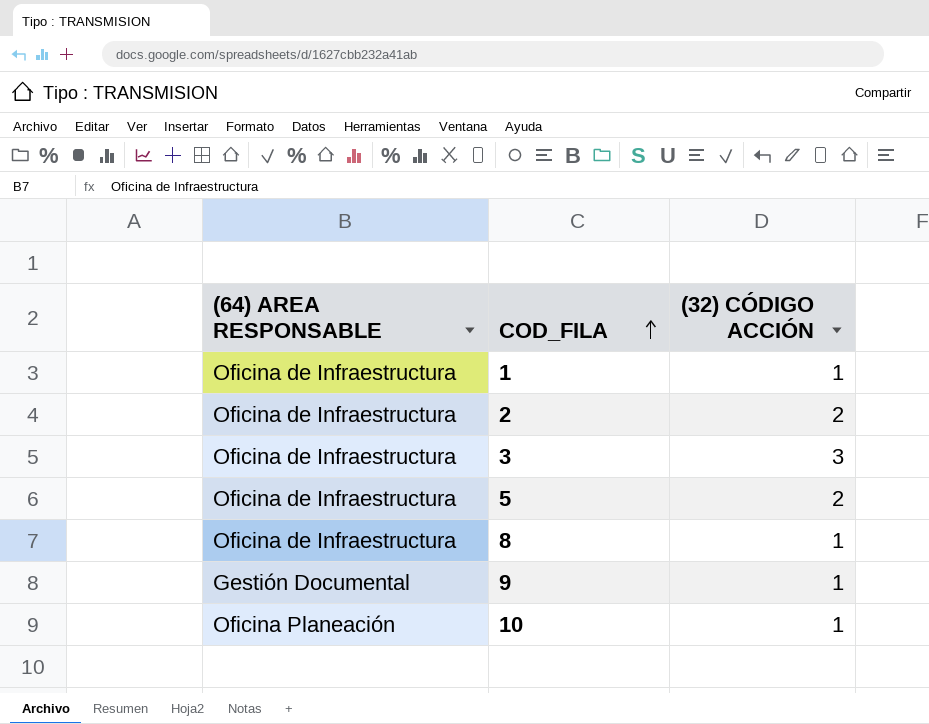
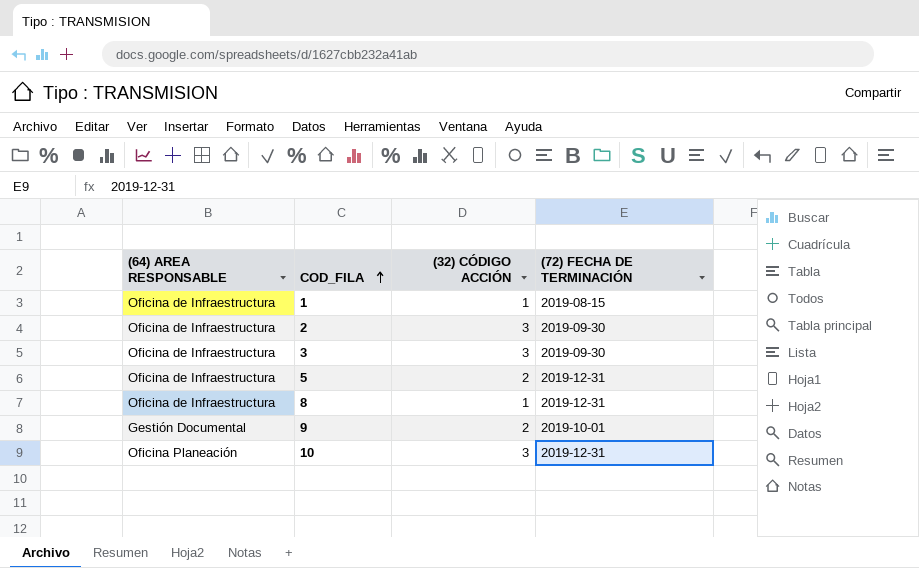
column (72) FECHA DE TERMINACIÓN | position: none -> 4
2 | (32) CÓDIGO ACCIÓN: 2 -> 3
9 | (32) CÓDIGO ACCIÓN: 1 -> 2
10 | (32) CÓDIGO ACCIÓN: 1 -> 3

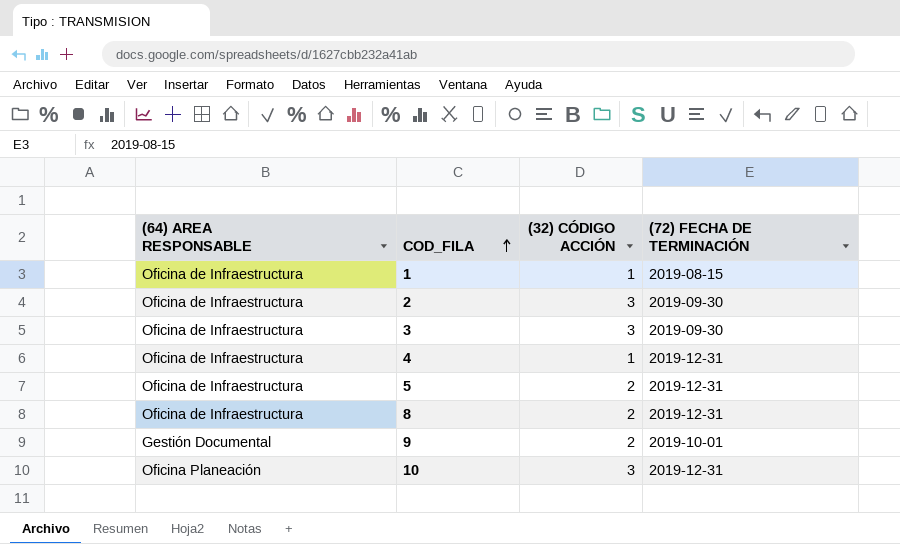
row 4: none -> Oficina de Infraestructura | 1 | 2019-12-31
8 | (32) CÓDIGO ACCIÓN: 1 -> 2

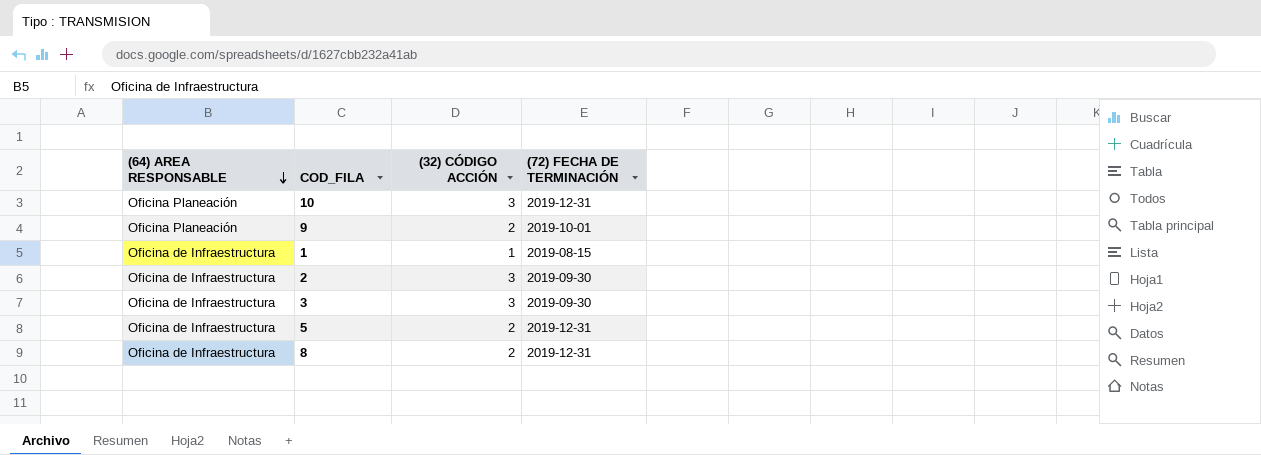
row order: COD_FILA ascending -> (64) AREA RESPONSABLE descending
row 4: Oficina de Infraestructura | 1 | 2019-12-31 -> none
9 | (64) AREA RESPONSABLE: Gestión Documental -> Oficina Planeación

